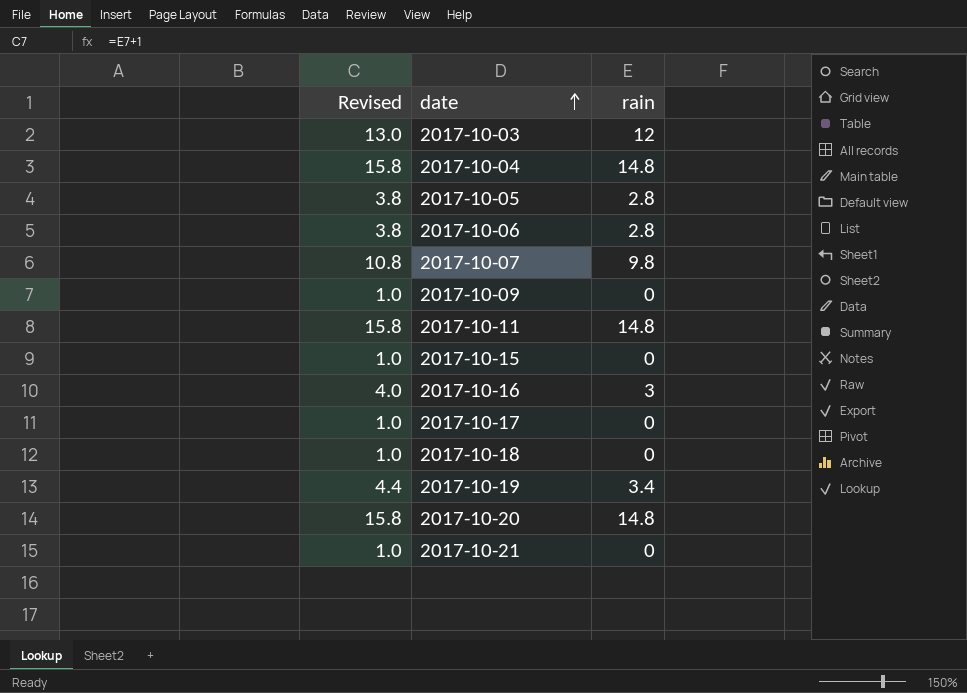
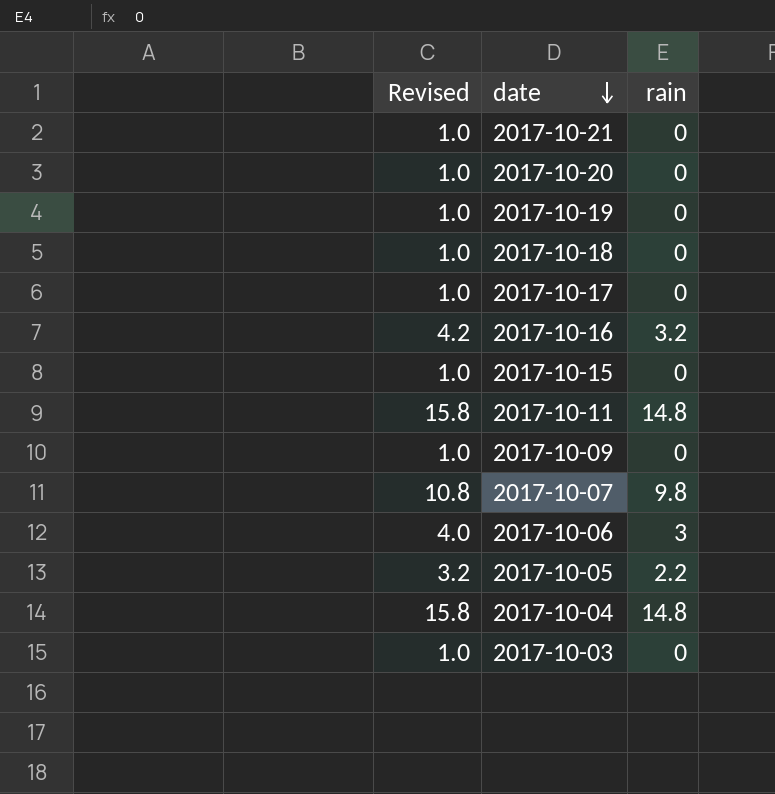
row order: date ascending -> date descending
2017-10-20 | Revised: 15.8 -> 1.0
2017-10-20 | rain: 14.8 -> 0
2017-10-19 | Revised: 4.4 -> 1.0
2017-10-19 | rain: 3.4 -> 0
2017-10-16 | Revised: 4.0 -> 4.2
2017-10-16 | rain: 3 -> 3.2
2017-10-06 | Revised: 3.8 -> 4.0
2017-10-06 | rain: 2.8 -> 3
2017-10-05 | Revised: 3.8 -> 3.2
2017-10-05 | rain: 2.8 -> 2.2
2017-10-03 | Revised: 13.0 -> 1.0
2017-10-03 | rain: 12 -> 0

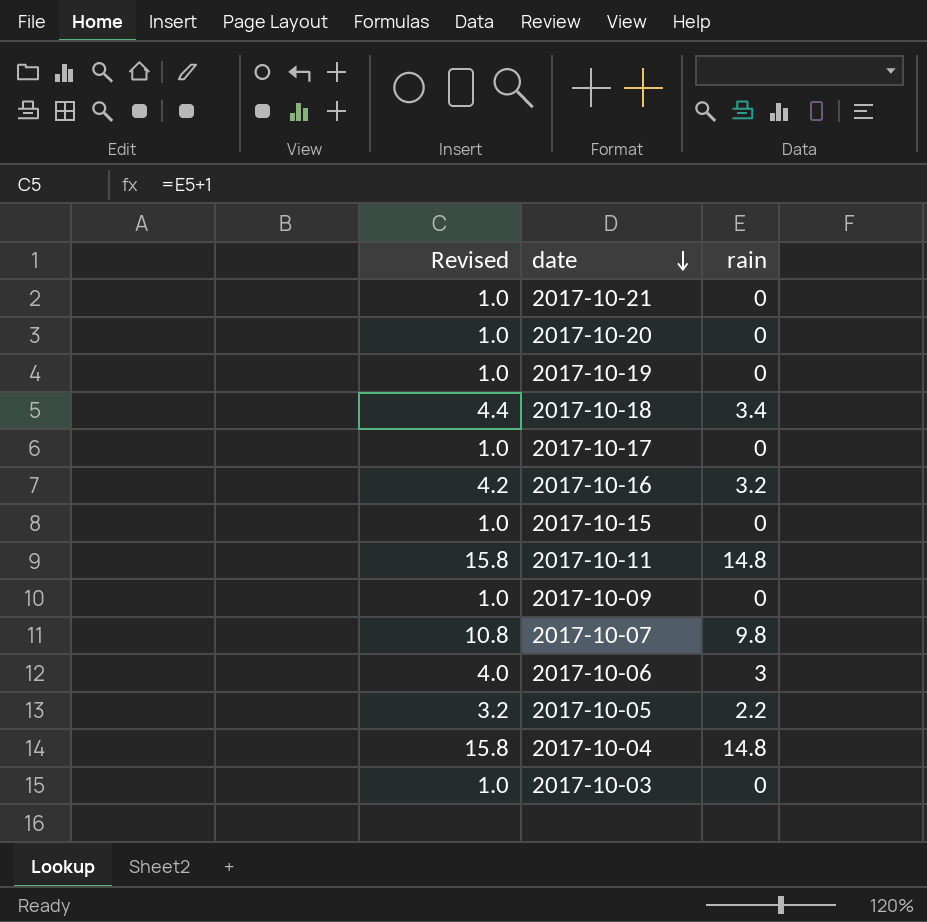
2017-10-18 | Revised: 1.0 -> 4.4
2017-10-18 | rain: 0 -> 3.4

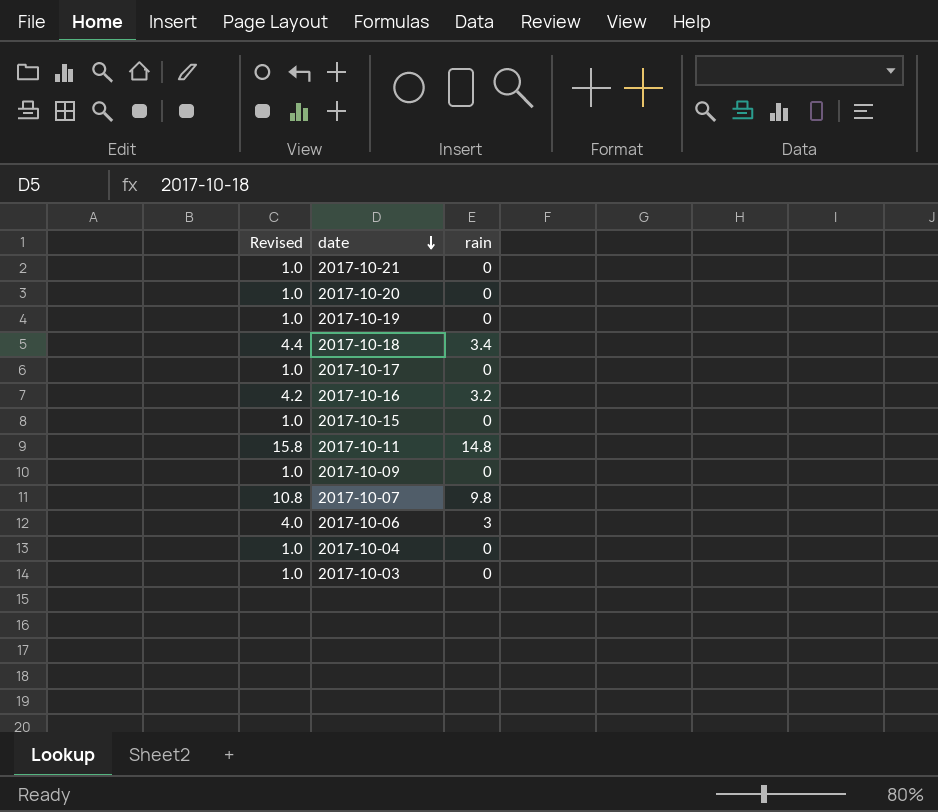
row 2017-10-05: 3.2 | 2.2 -> none
2017-10-04 | Revised: 15.8 -> 1.0
2017-10-04 | rain: 14.8 -> 0

